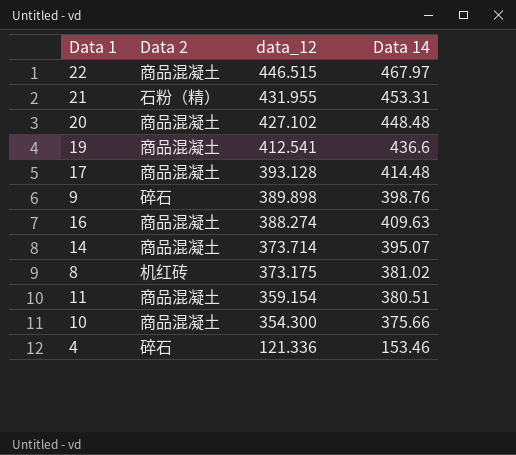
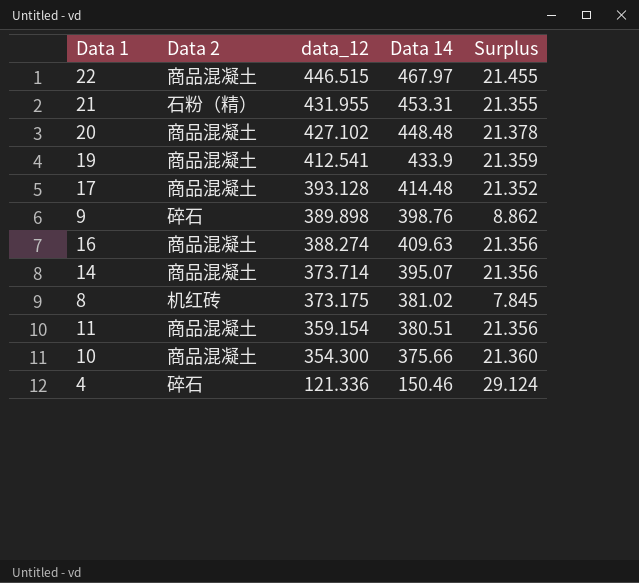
column Surplus | formula: none -> [Data 14] - [data_12]
19 | Data 14: 436.6 -> 433.9
4 | Data 14: 153.46 -> 150.46

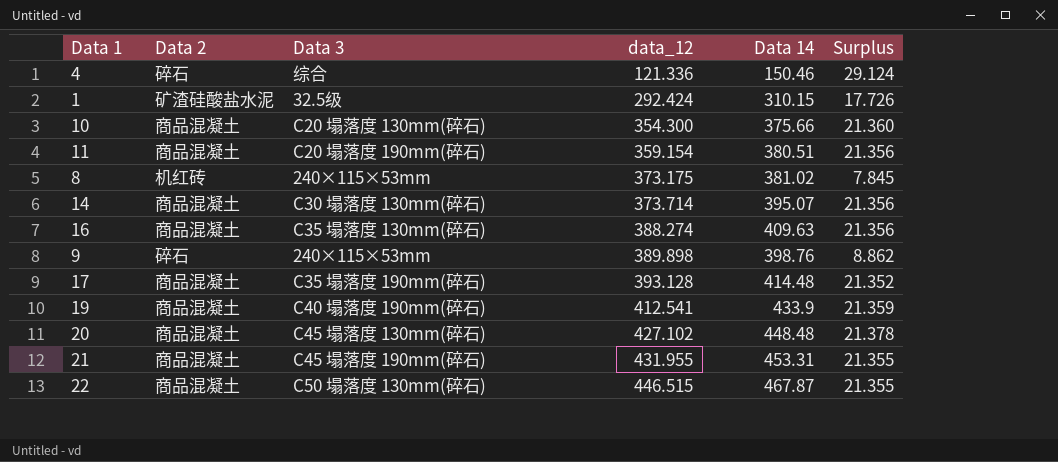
row order: data_12 descending -> data_12 ascending
column Data 3 | position: none -> 3
row 1: none -> 矿渣硅酸盐水泥 | 32.5级 | 292.424 | 310.15 | 17.726
21 | Data 2: 石粉（精） -> 商品混凝土
22 | Data 14: 467.97 -> 467.87
22 | Surplus: 21.455 -> 21.355

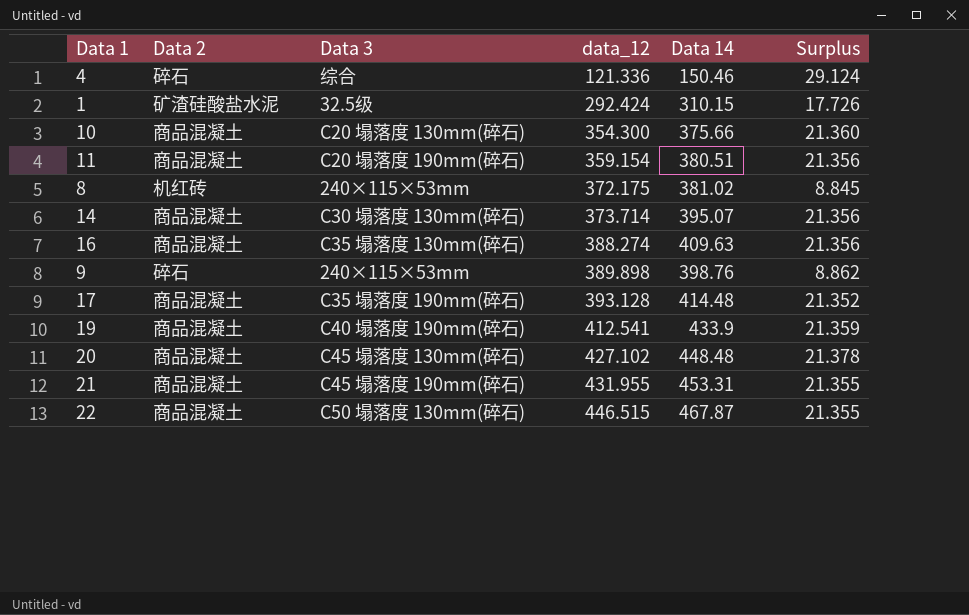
8 | data_12: 373.175 -> 372.175
8 | Surplus: 7.845 -> 8.845

